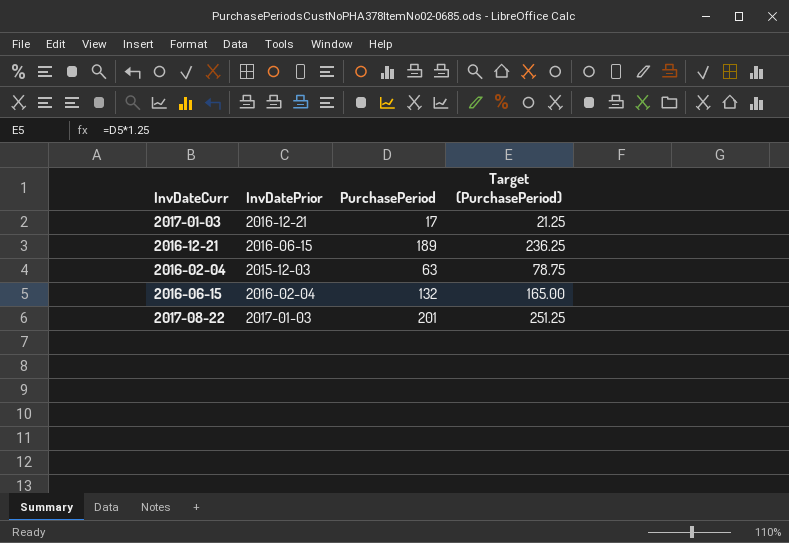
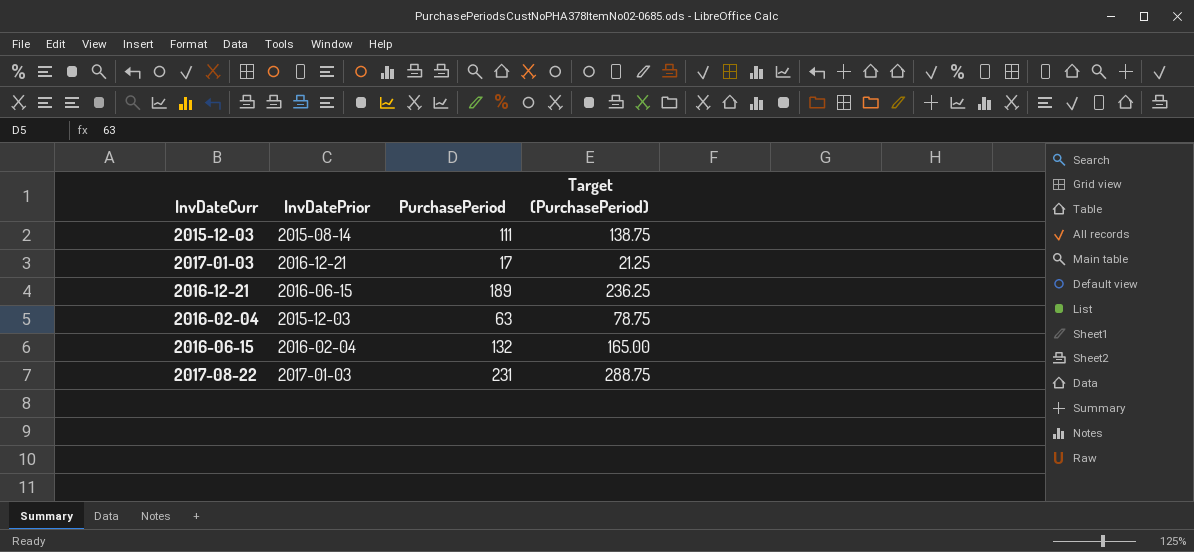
row 2015-12-03: none -> 2015-08-14 | 111 | 138.75
2017-08-22 | PurchasePeriod: 201 -> 231
2017-08-22 | Target (PurchasePeriod): 251.25 -> 288.75

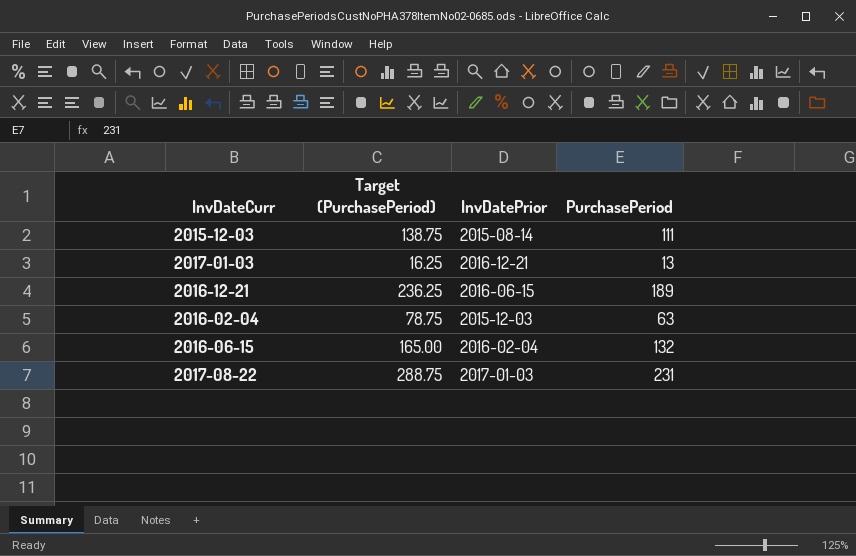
column Target (PurchasePeriod) | position: 4 -> 2
2017-01-03 | Target (PurchasePeriod): 21.25 -> 16.25
2017-01-03 | PurchasePeriod: 17 -> 13

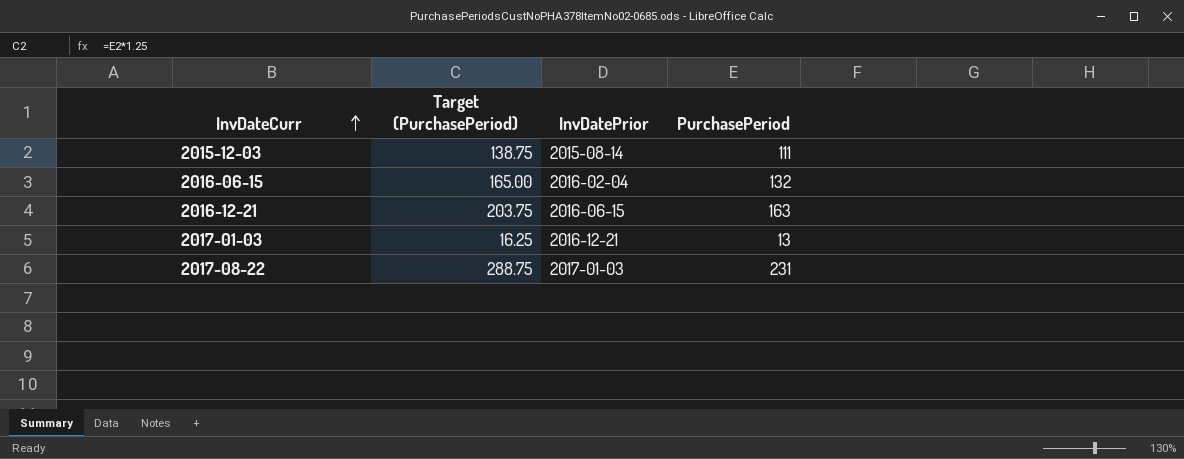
row order: none -> InvDateCurr ascending
row 2016-02-04: 78.75 | 2015-12-03 | 63 -> none
2016-12-21 | Target (PurchasePeriod): 236.25 -> 203.75
2016-12-21 | PurchasePeriod: 189 -> 163

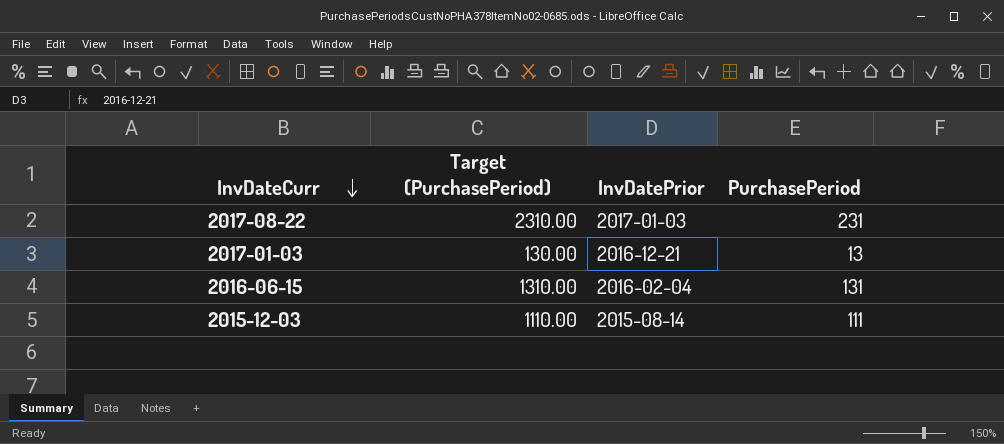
row order: InvDateCurr ascending -> InvDateCurr descending
column Target (PurchasePeriod) | formula: [PurchasePeriod] * 1.25 -> [PurchasePeriod] * 10
row 2016-12-21: 203.75 | 2016-06-15 | 163 -> none
2016-06-15 | PurchasePeriod: 132 -> 131

